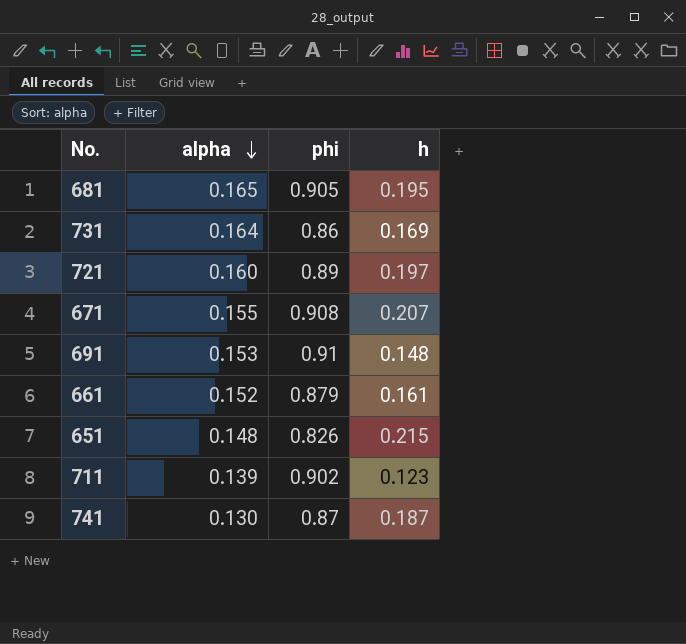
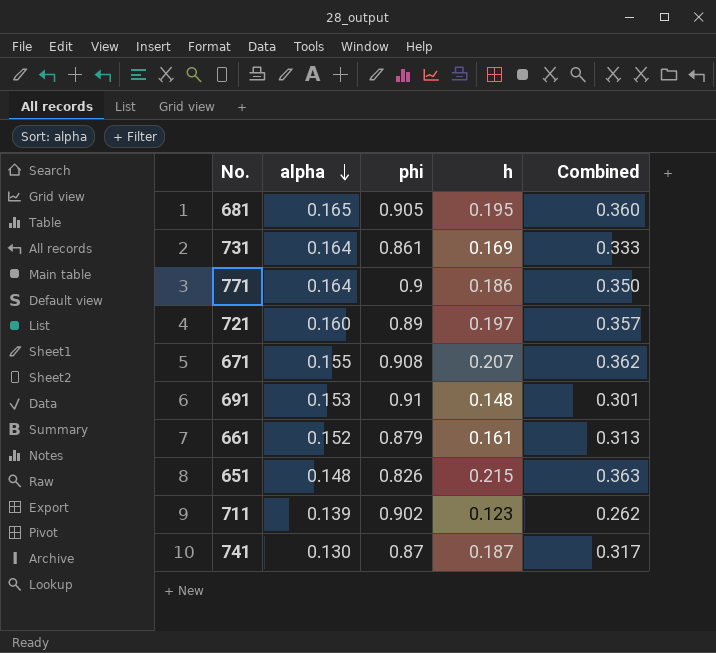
column Combined | formula: none -> [alpha] + [h]
731 | phi: 0.86 -> 0.861
row 771: none -> 0.164 | 0.9 | 0.186 | 0.350

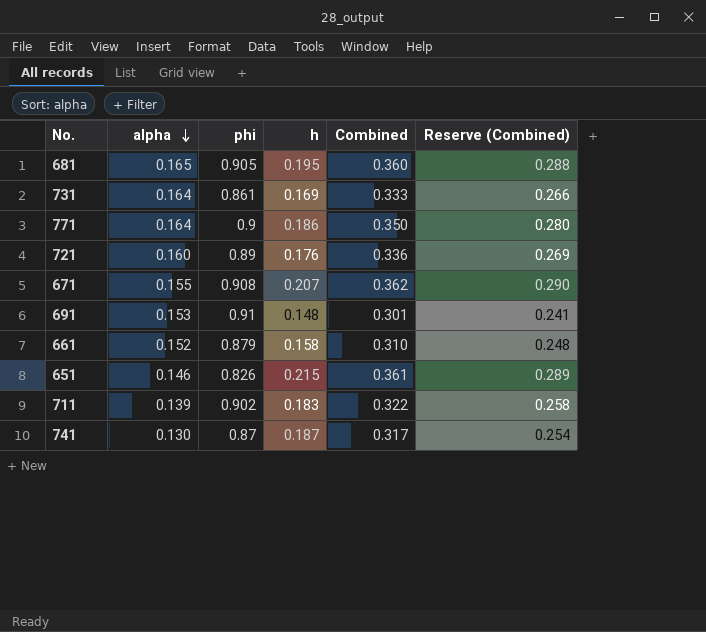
column Reserve (Combined) | formula: none -> [Combined] * 0.8
721 | h: 0.197 -> 0.176
721 | Combined: 0.357 -> 0.336
661 | h: 0.161 -> 0.158
661 | Combined: 0.313 -> 0.310
651 | alpha: 0.148 -> 0.146
651 | Combined: 0.363 -> 0.361
711 | h: 0.123 -> 0.183
711 | Combined: 0.262 -> 0.322

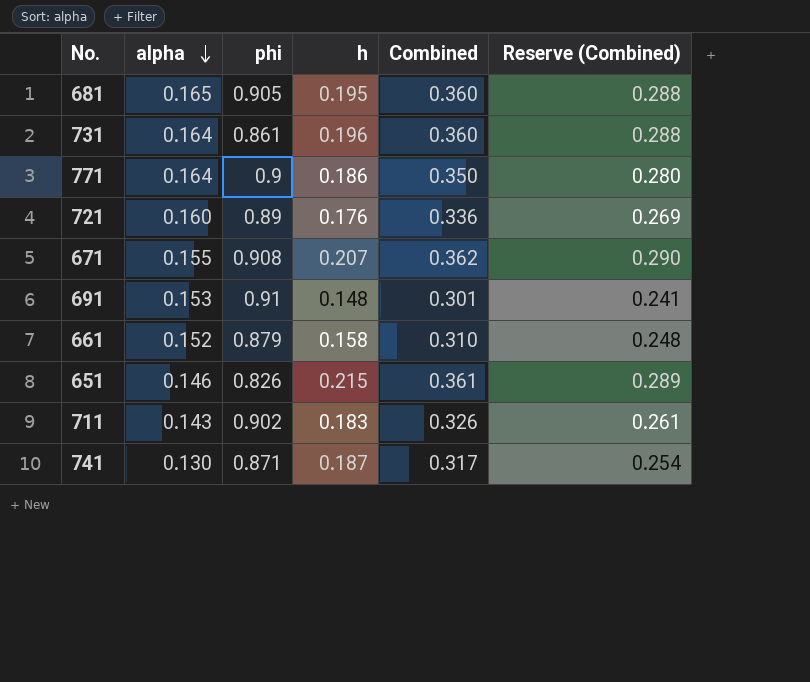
731 | h: 0.169 -> 0.196
731 | Combined: 0.333 -> 0.360
731 | Reserve (Combined): 0.266 -> 0.288
711 | alpha: 0.139 -> 0.143
711 | Combined: 0.322 -> 0.326
711 | Reserve (Combined): 0.258 -> 0.261
741 | phi: 0.87 -> 0.871

